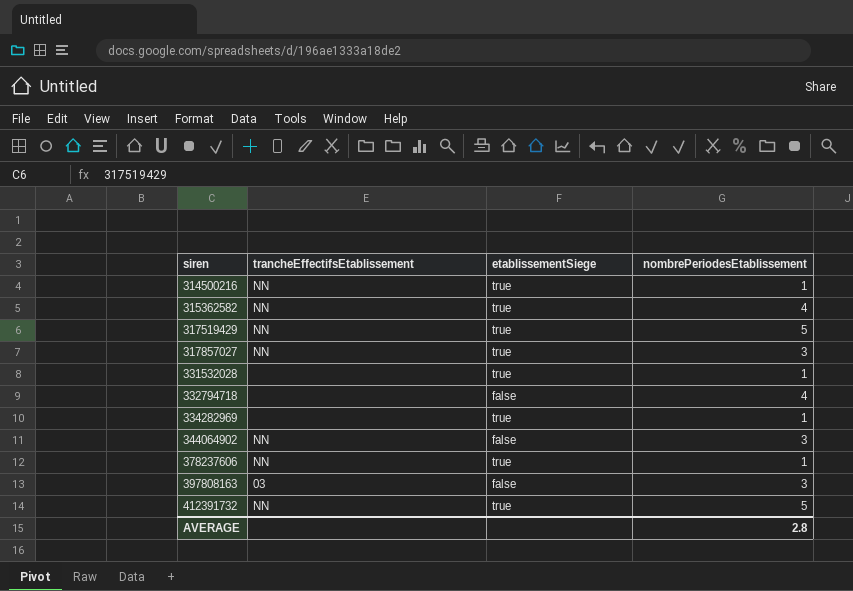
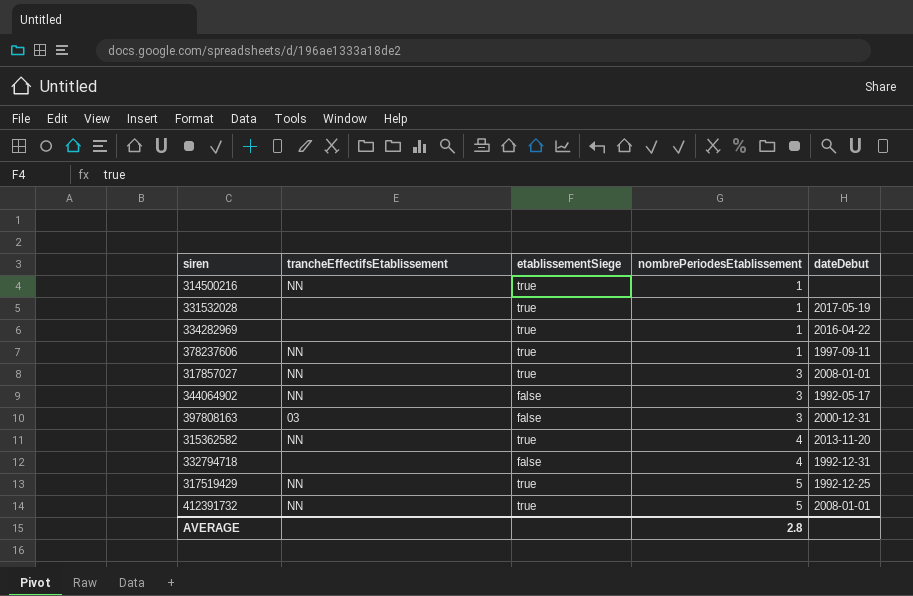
row order: siren ascending -> nombrePeriodesEtablissement ascending
column dateDebut | position: none -> 5

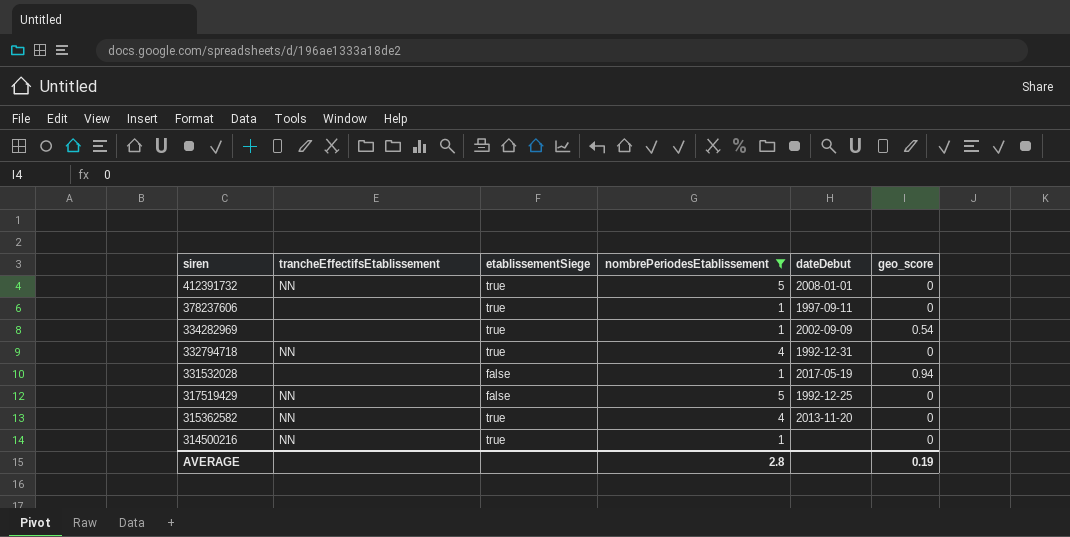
filter: none -> nombrePeriodesEtablissement != 3
row order: nombrePeriodesEtablissement ascending -> siren descending
column geo_score | position: none -> 6
378237606 | trancheEffectifsEtablissement: NN -> none
334282969 | dateDebut: 2016-04-22 -> 2002-09-09
332794718 | trancheEffectifsEtablissement: none -> NN
332794718 | etablissementSiege: false -> true
331532028 | etablissementSiege: true -> false
317519429 | etablissementSiege: true -> false

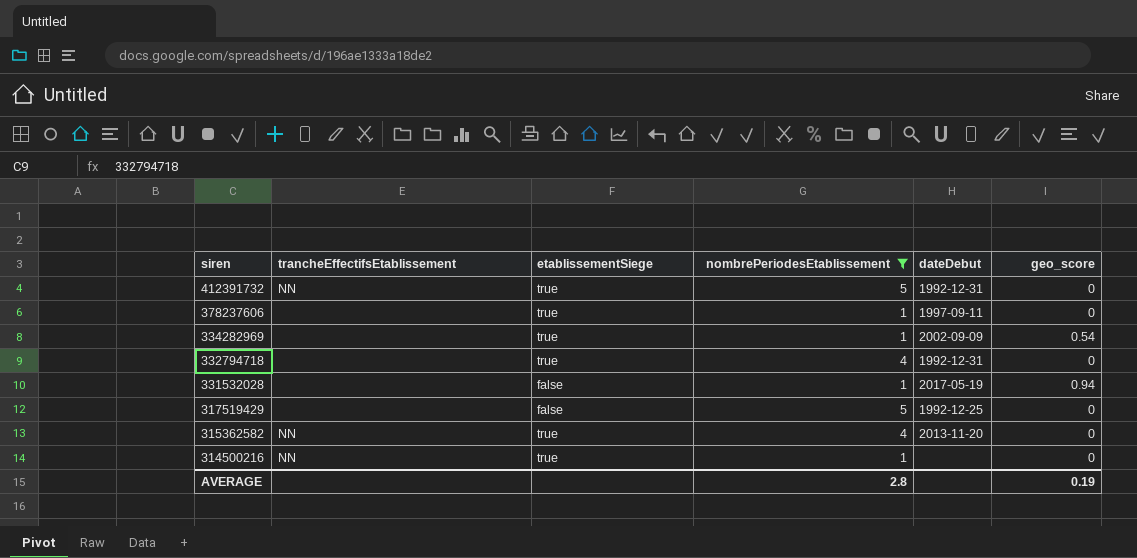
412391732 | dateDebut: 2008-01-01 -> 1992-12-31
332794718 | trancheEffectifsEtablissement: NN -> none
317519429 | trancheEffectifsEtablissement: NN -> none

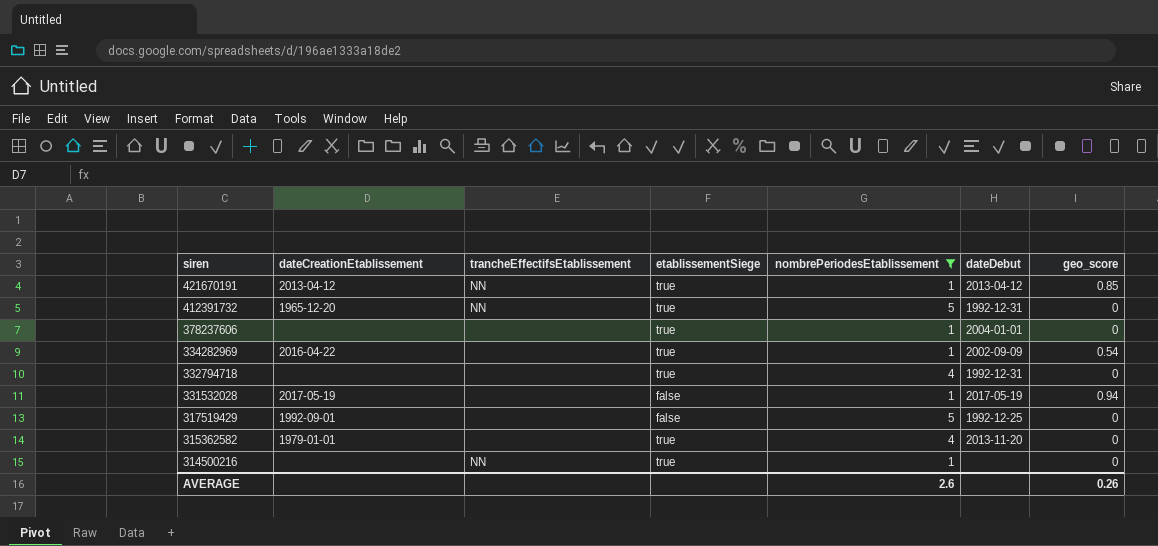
column dateCreationEtablissement | position: none -> 2
row 421670191: none -> 2013-04-12 | NN | true | 1 | 2013-04-12 | 0.85
378237606 | dateDebut: 1997-09-11 -> 2004-01-01
315362582 | trancheEffectifsEtablissement: NN -> none
AVERAGE | nombrePeriodesEtablissement: 2.8 -> 2.6
AVERAGE | geo_score: 0.19 -> 0.26

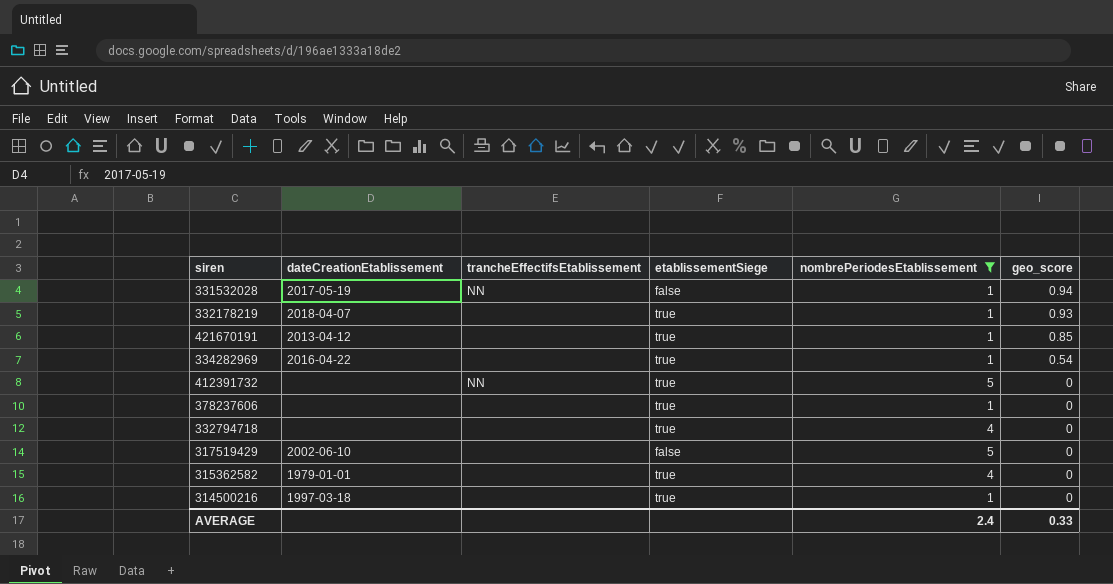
row order: siren descending -> geo_score descending
column dateDebut | position: 6 -> none
331532028 | trancheEffectifsEtablissement: none -> NN
row 332178219: none -> 2018-04-07 | none | true | 1 | 0.93
421670191 | trancheEffectifsEtablissement: NN -> none
412391732 | dateCreationEtablissement: 1965-12-20 -> none
317519429 | dateCreationEtablissement: 1992-09-01 -> 2002-06-10
314500216 | dateCreationEtablissement: none -> 1997-03-18
314500216 | trancheEffectifsEtablissement: NN -> none
AVERAGE | nombrePeriodesEtablissement: 2.6 -> 2.4
AVERAGE | geo_score: 0.26 -> 0.33

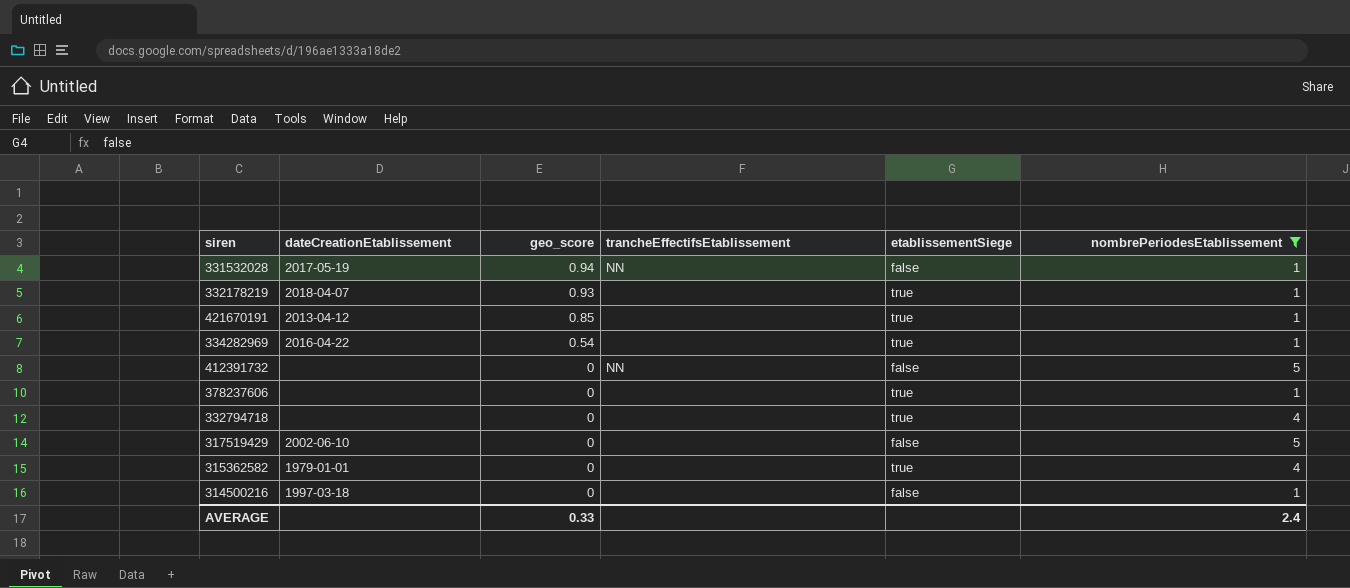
column geo_score | position: 6 -> 3
412391732 | etablissementSiege: true -> false
314500216 | etablissementSiege: true -> false

